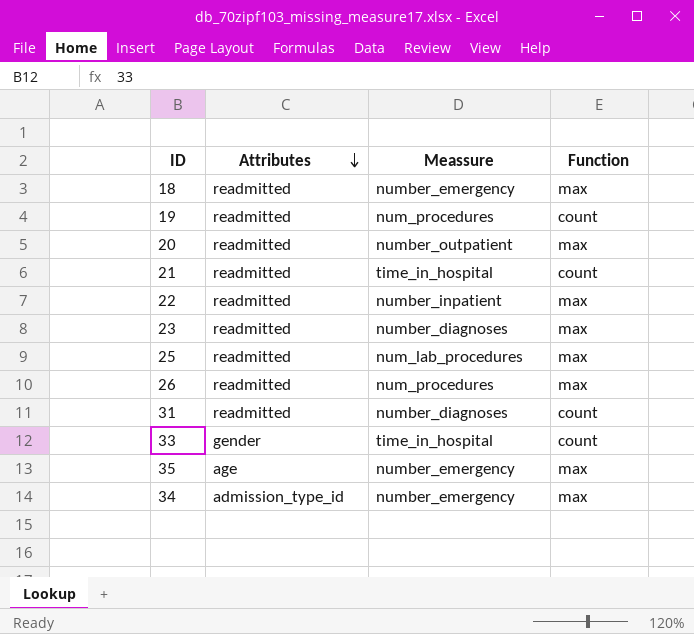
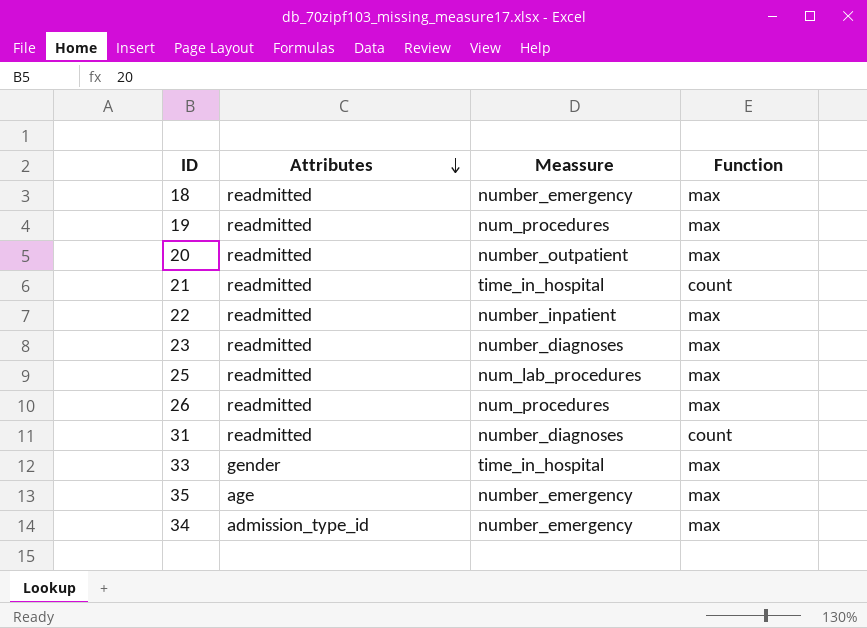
19 | Function: count -> max
33 | Function: count -> max

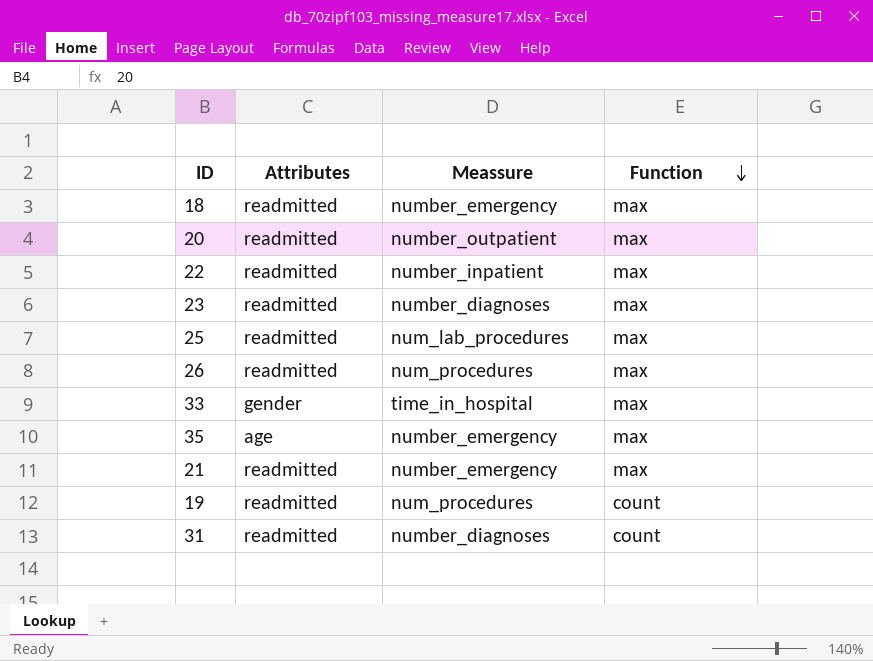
row order: Attributes descending -> Function descending
row 34: admission_type_id | number_emergency | max -> none
21 | Meassure: time_in_hospital -> number_emergency
21 | Function: count -> max
19 | Function: max -> count

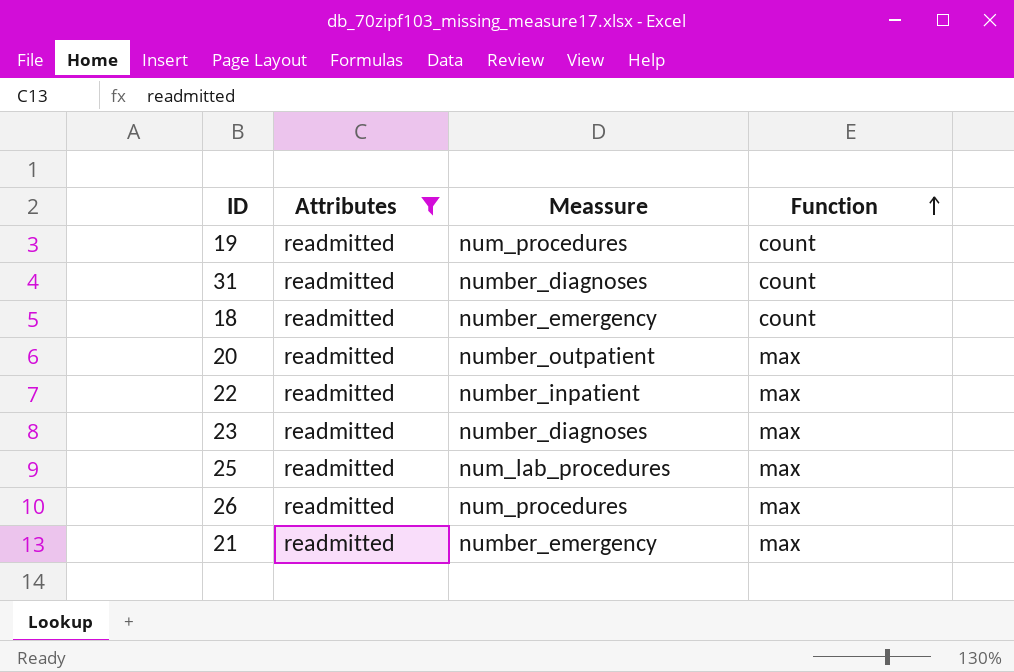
filter: none -> Attributes = readmitted
row order: Function descending -> Function ascending
18 | Function: max -> count

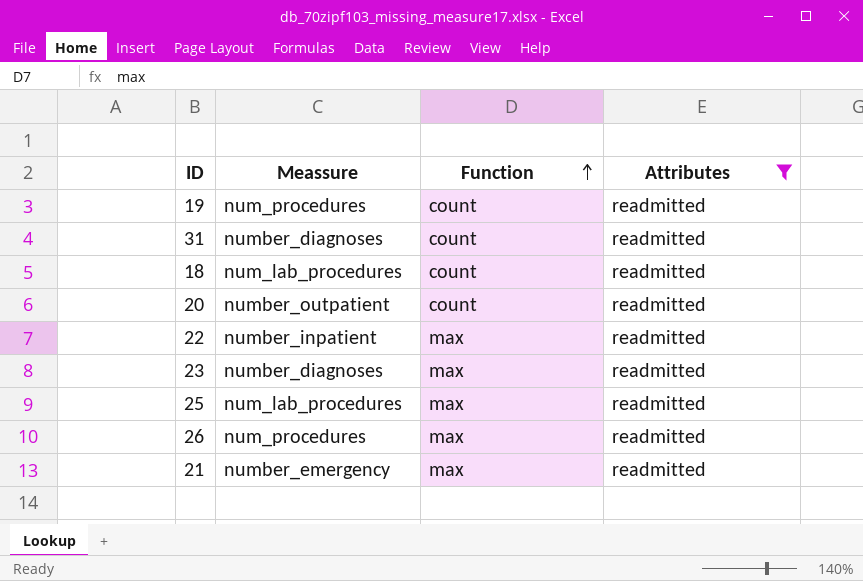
column Attributes | position: 2 -> 4
18 | Meassure: number_emergency -> num_lab_procedures
20 | Function: max -> count

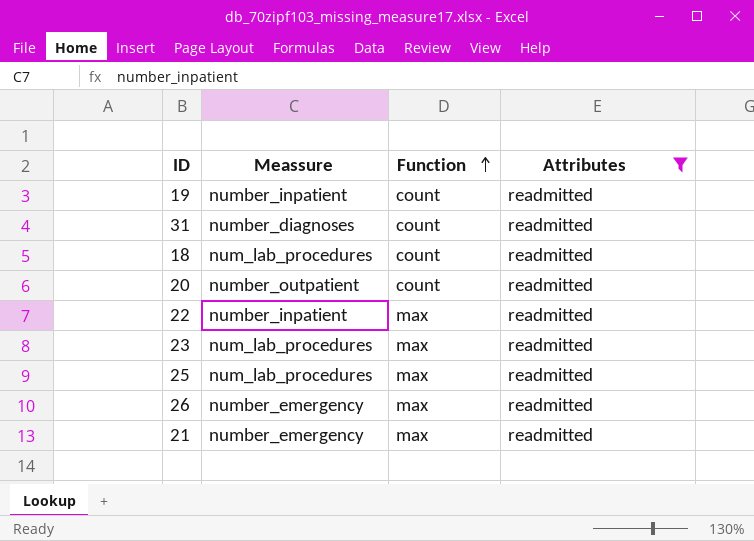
19 | Meassure: num_procedures -> number_inpatient
23 | Meassure: number_diagnoses -> num_lab_procedures
26 | Meassure: num_procedures -> number_emergency

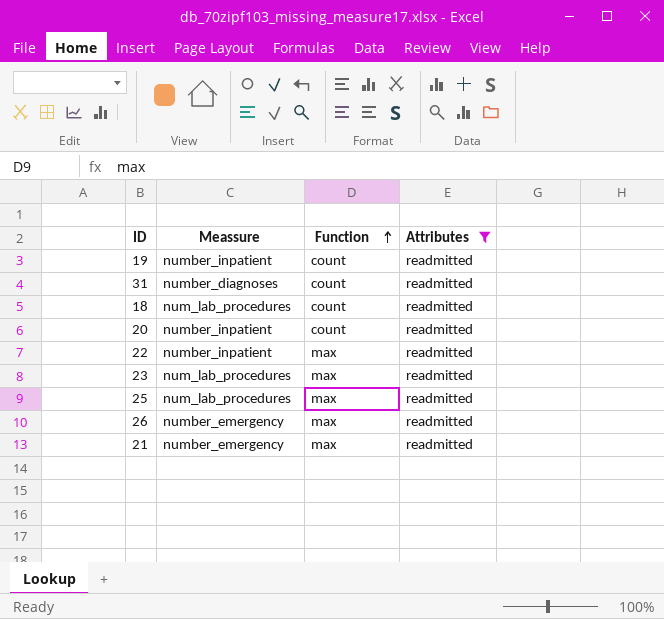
20 | Meassure: number_outpatient -> number_inpatient

